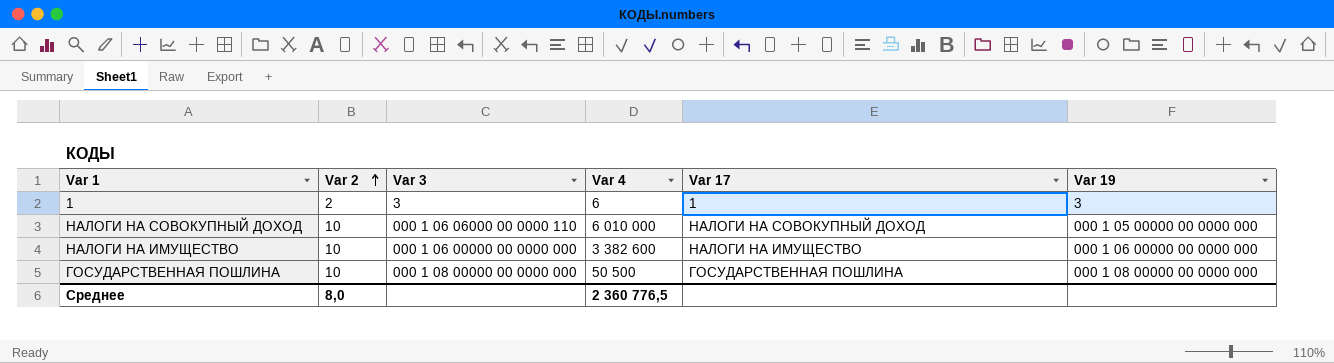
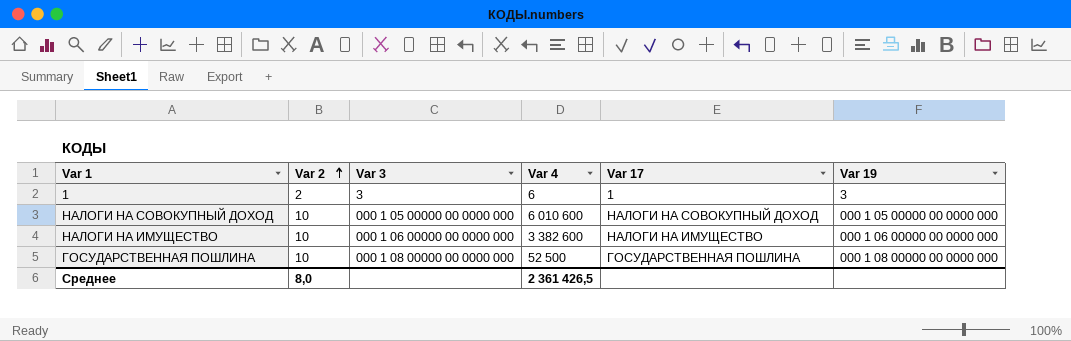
НАЛОГИ НА СОВОКУПНЫЙ ДОХОД | Var 3: 000 1 06 06000 00 0000 110 -> 000 1 05 00000 00 0000 000
НАЛОГИ НА СОВОКУПНЫЙ ДОХОД | Var 4: 6 010 000 -> 6 010 600
ГОСУДАРСТВЕННАЯ ПОШЛИНА | Var 4: 50 500 -> 52 500
Среднее | Var 4: 2 360 776,5 -> 2 361 426,5

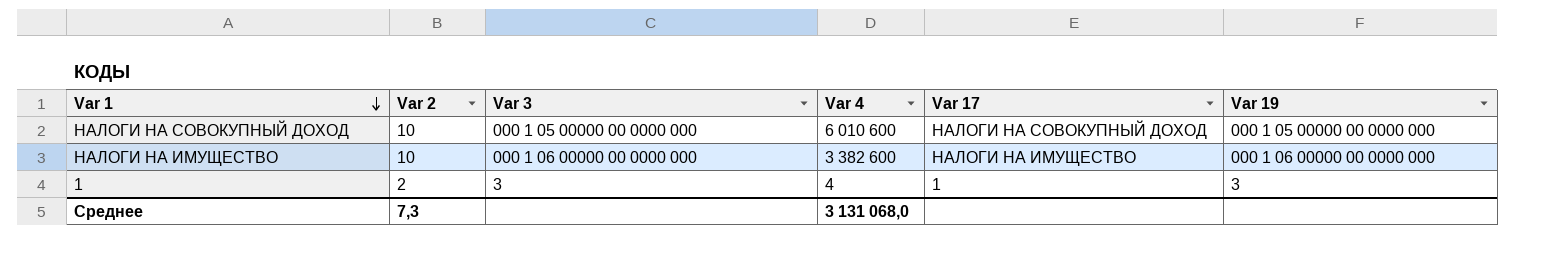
row order: Var 2 ascending -> Var 1 descending
row ГОСУДАРСТВЕННАЯ ПОШЛИНА: 10 | 000 1 08 00000 00 0000 000 | 52 500 | ГОСУДАРСТВЕННАЯ ПОШЛИНА | 000 1 08 00000 00 0000 000 -> none
1 | Var 4: 6 -> 4
Среднее | Var 2: 8,0 -> 7,3
Среднее | Var 4: 2 361 426,5 -> 3 131 068,0

